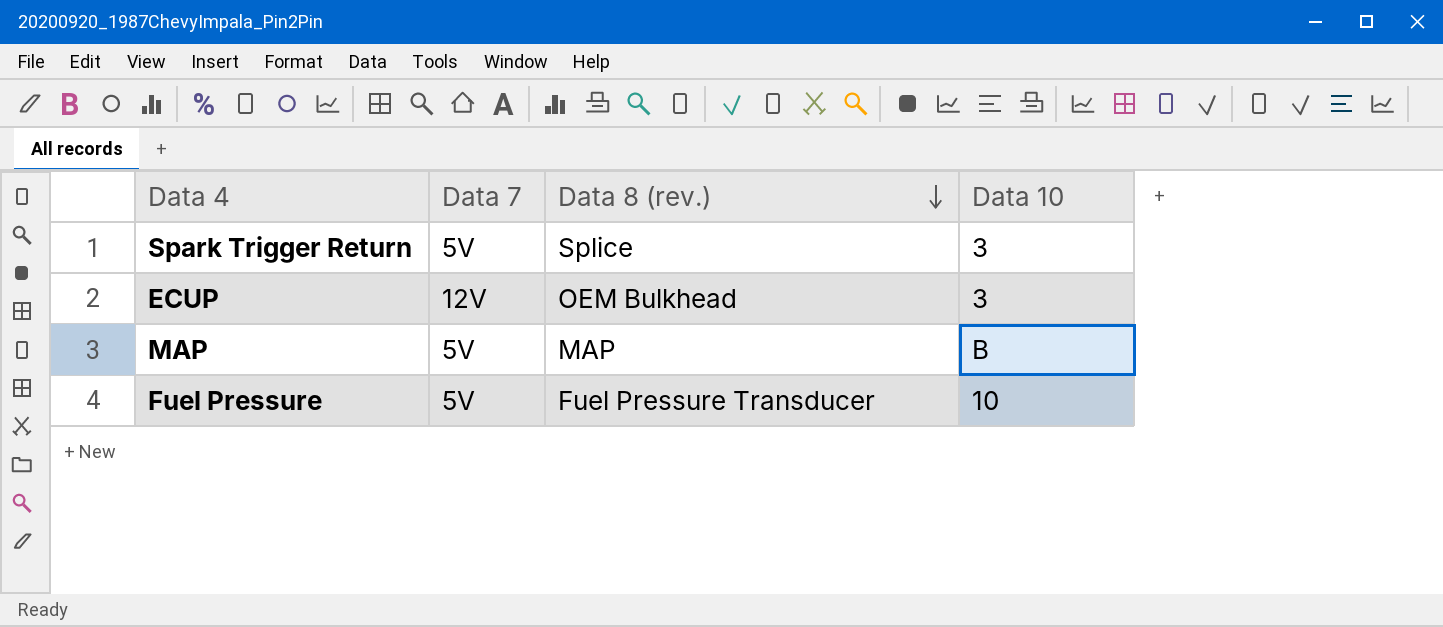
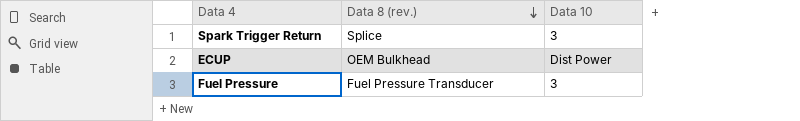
column Data 7 | position: 2 -> none
row MAP: 5V | MAP | B -> none
ECUP | Data 10: 3 -> Dist Power
Fuel Pressure | Data 10: 10 -> 3

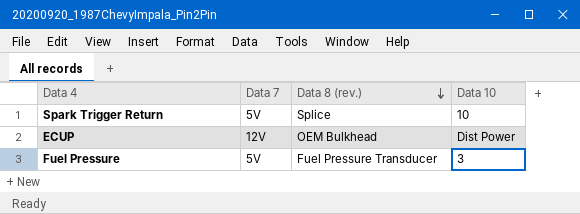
column Data 7 | position: none -> 2
Spark Trigger Return | Data 10: 3 -> 10

